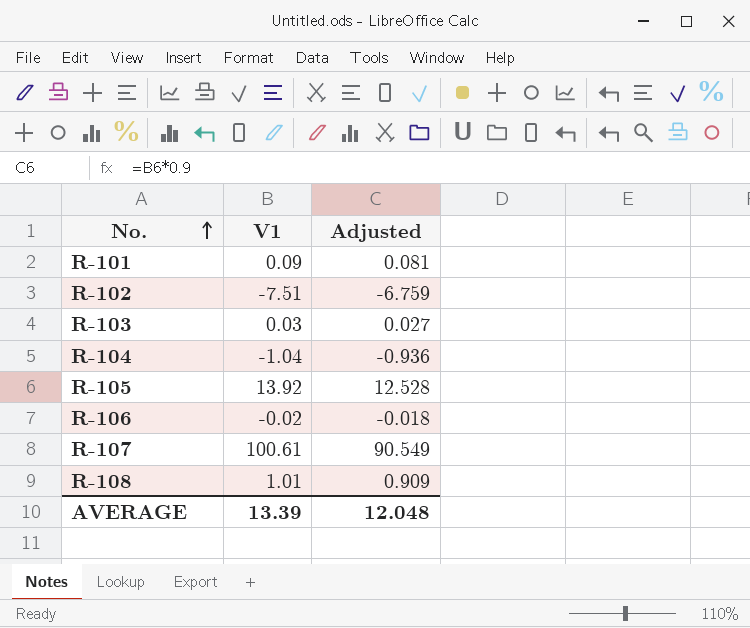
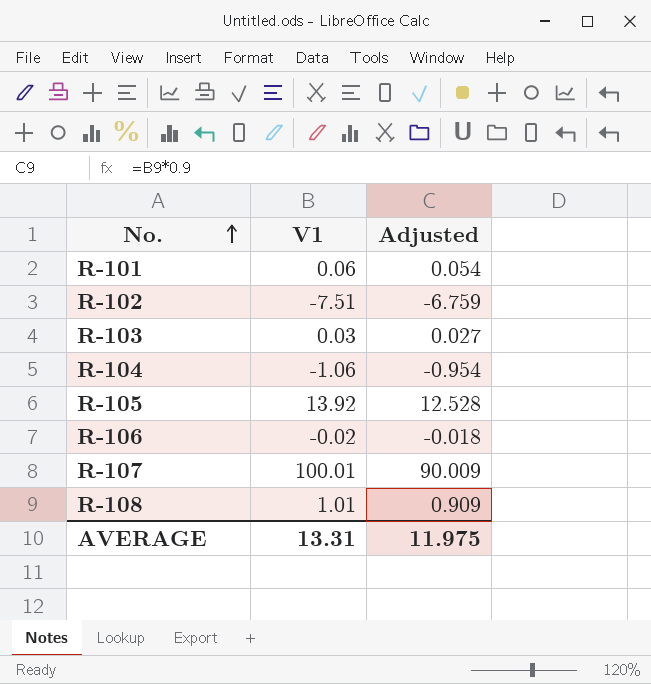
R-101 | V1: 0.09 -> 0.06
R-101 | Adjusted: 0.081 -> 0.054
R-104 | V1: -1.04 -> -1.06
R-104 | Adjusted: -0.936 -> -0.954
R-107 | V1: 100.61 -> 100.01
R-107 | Adjusted: 90.549 -> 90.009
AVERAGE | V1: 13.39 -> 13.31
AVERAGE | Adjusted: 12.048 -> 11.975

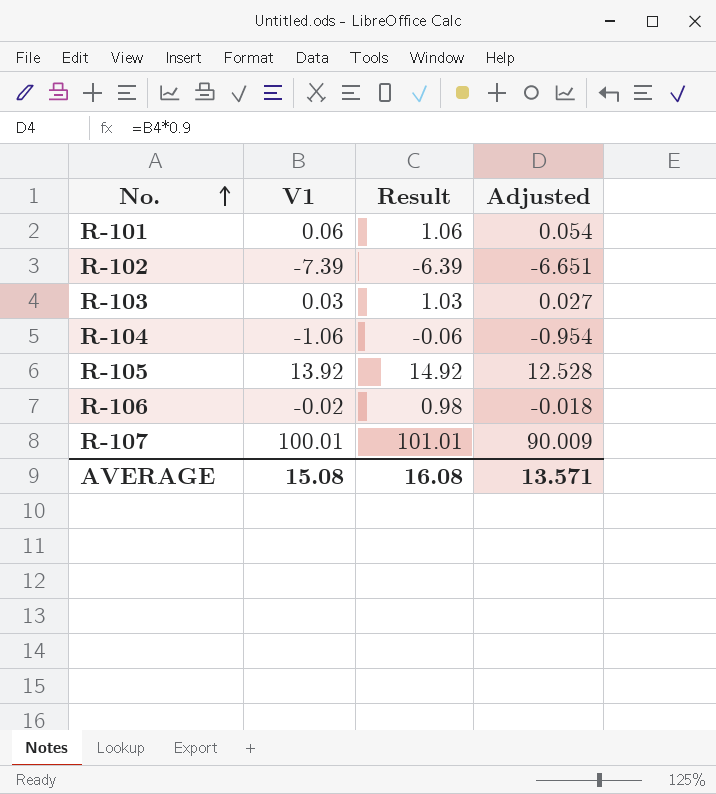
column Result | formula: none -> [V1] + 1
row R-108: 1.01 | 0.909 -> none
R-102 | V1: -7.51 -> -7.39
R-102 | Adjusted: -6.759 -> -6.651
AVERAGE | V1: 13.31 -> 15.08
AVERAGE | Adjusted: 11.975 -> 13.571

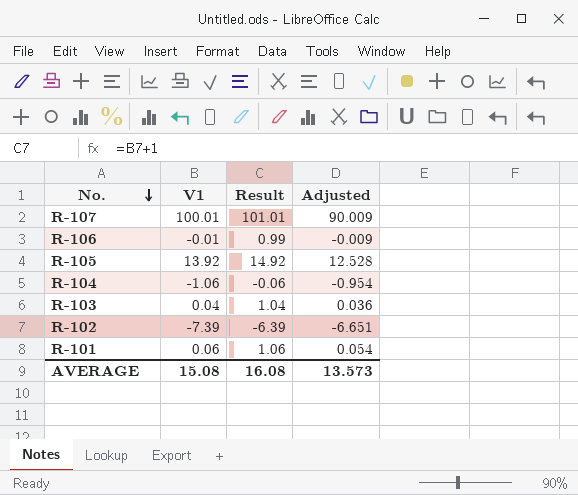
row order: No. ascending -> No. descending
R-106 | V1: -0.02 -> -0.01
R-106 | Result: 0.98 -> 0.99
R-106 | Adjusted: -0.018 -> -0.009
R-103 | V1: 0.03 -> 0.04
R-103 | Result: 1.03 -> 1.04
R-103 | Adjusted: 0.027 -> 0.036
AVERAGE | Adjusted: 13.571 -> 13.573

